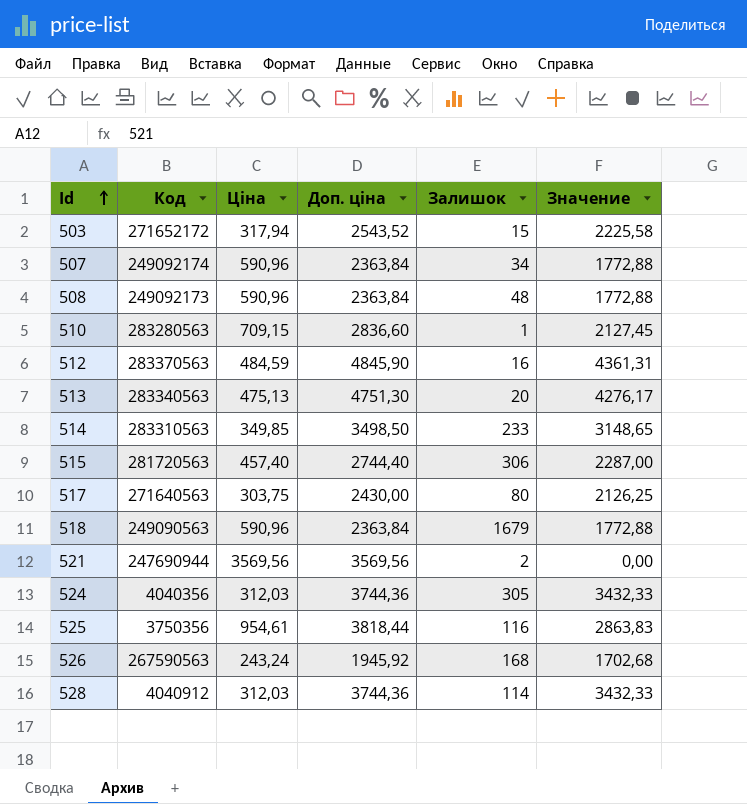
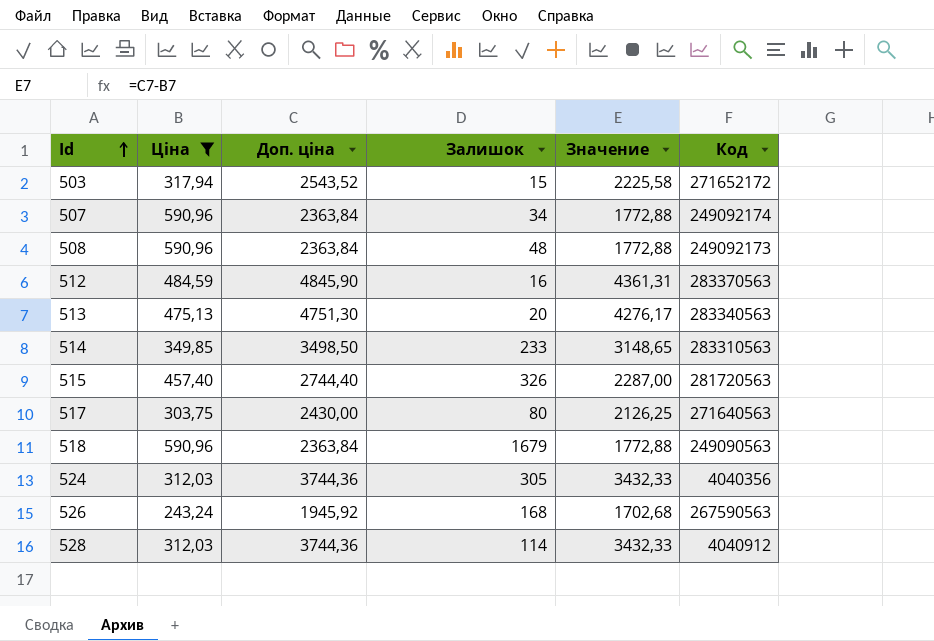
filter: none -> Ціна <= 590,96
column Код | position: 2 -> 6
515 | Залишок: 306 -> 326

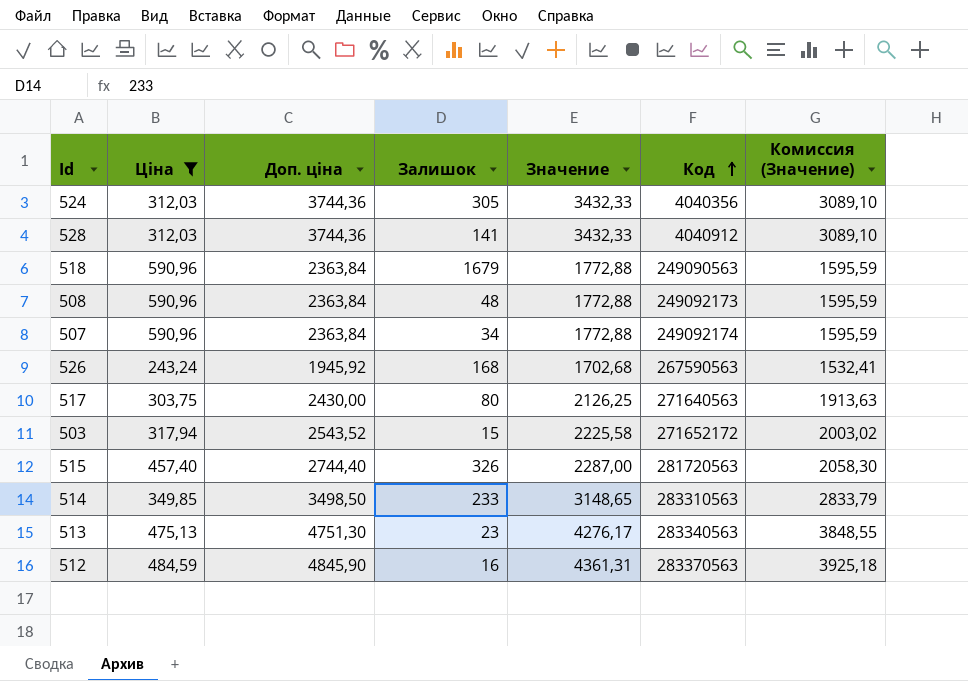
row order: Id ascending -> Код ascending
column Комиссия (Значение) | formula: none -> [Значение] * 0,9
528 | Залишок: 114 -> 141
513 | Залишок: 20 -> 23

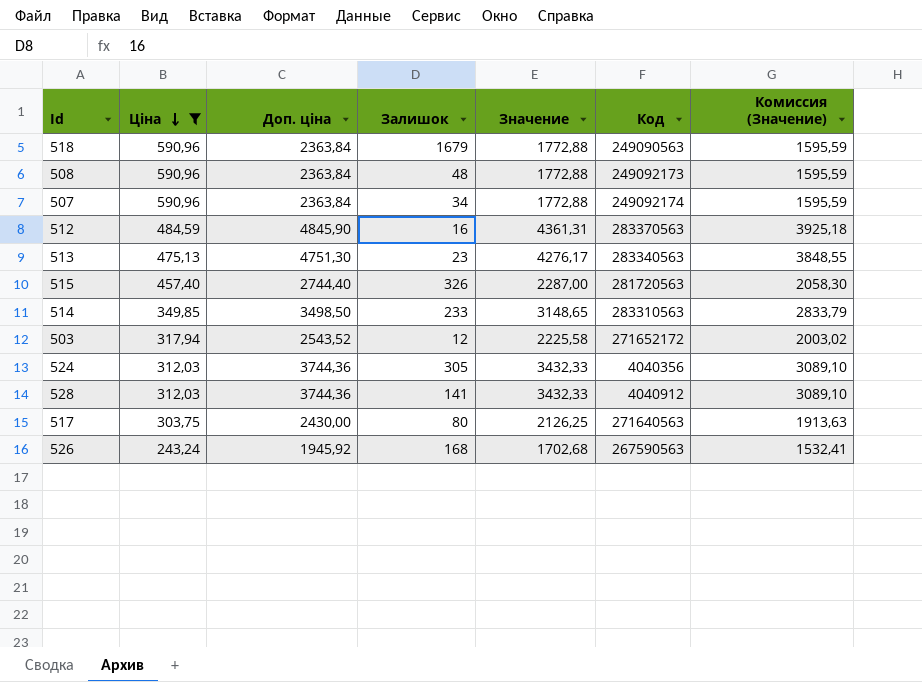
row order: Код ascending -> Ціна descending
503 | Залишок: 15 -> 12

